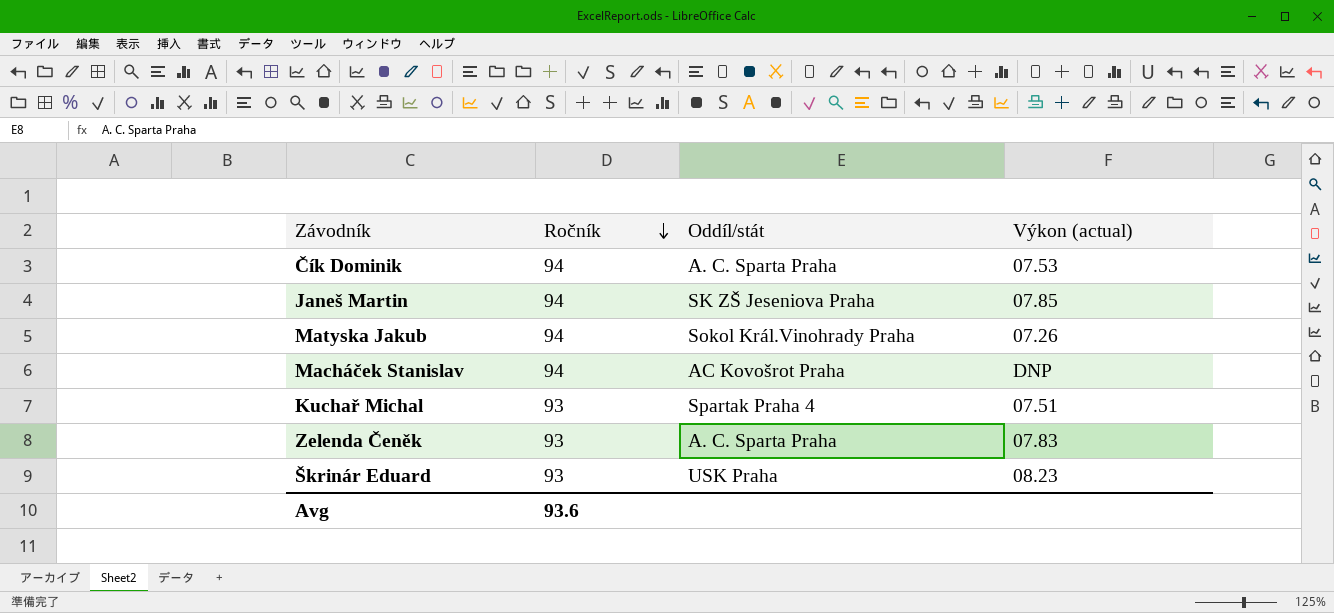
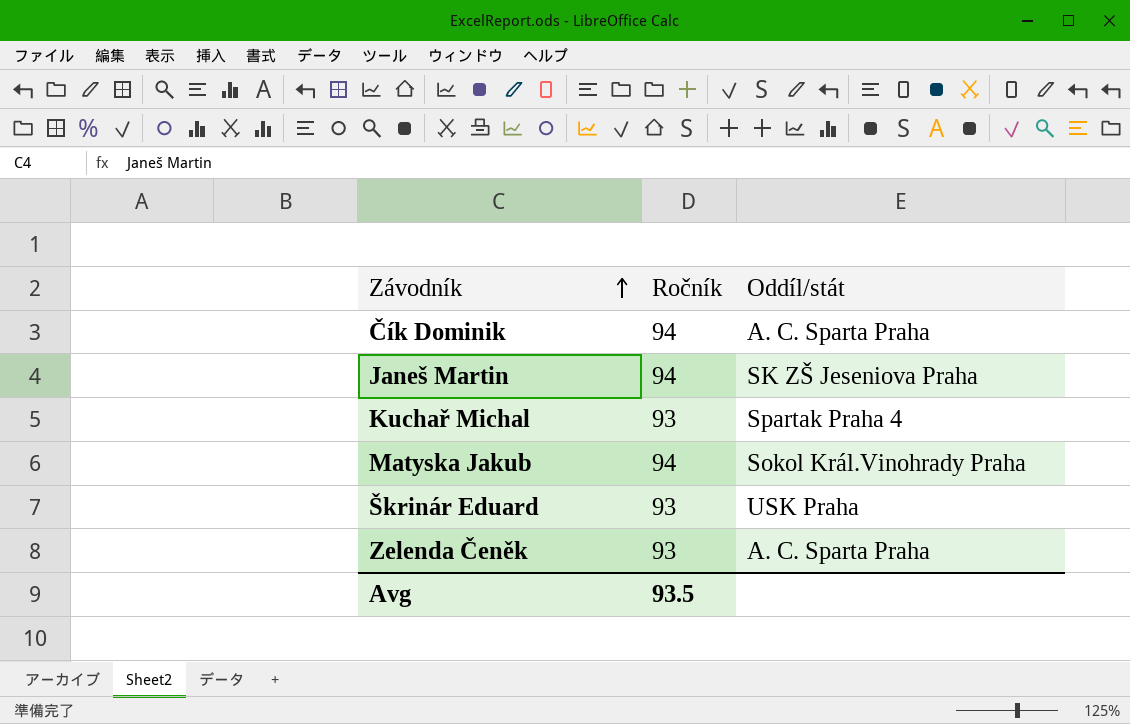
row order: Ročník descending -> Závodník ascending
column Výkon (actual) | position: 4 -> none
row Macháček Stanislav: 94 | AC Kovošrot Praha | DNP -> none
Avg | Ročník: 93.6 -> 93.5

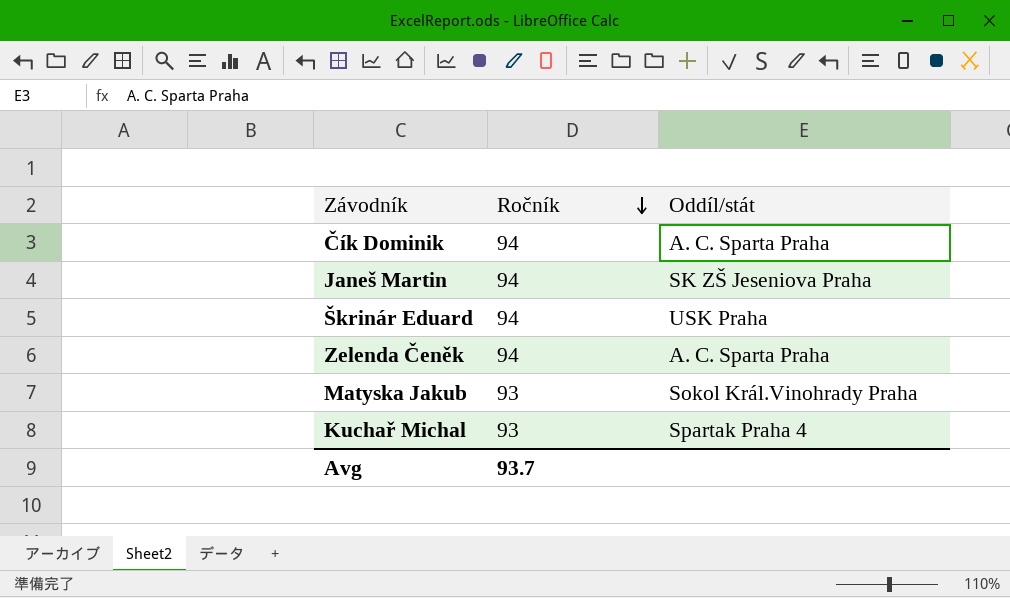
row order: Závodník ascending -> Ročník descending
Škrinár Eduard | Ročník: 93 -> 94
Zelenda Čeněk | Ročník: 93 -> 94
Matyska Jakub | Ročník: 94 -> 93
Avg | Ročník: 93.5 -> 93.7

